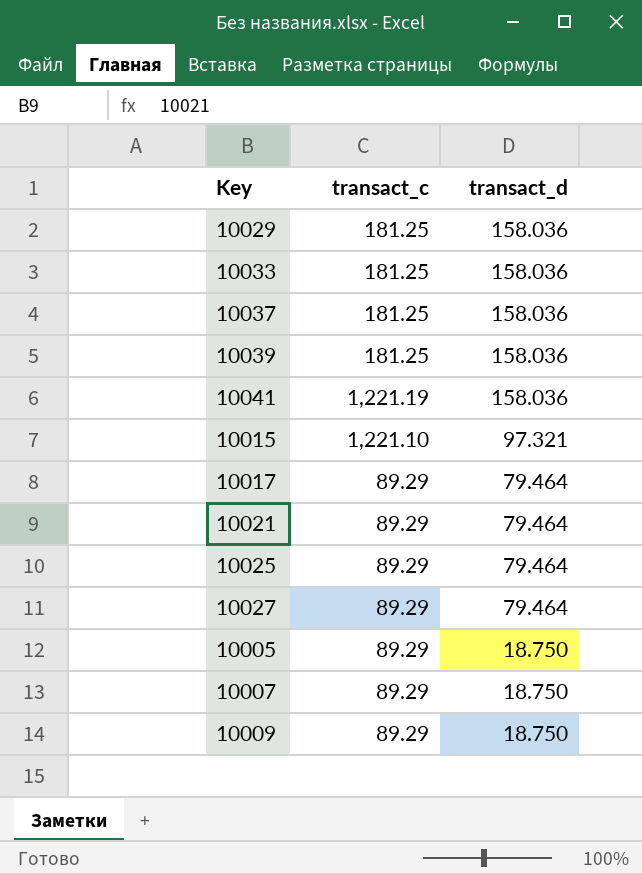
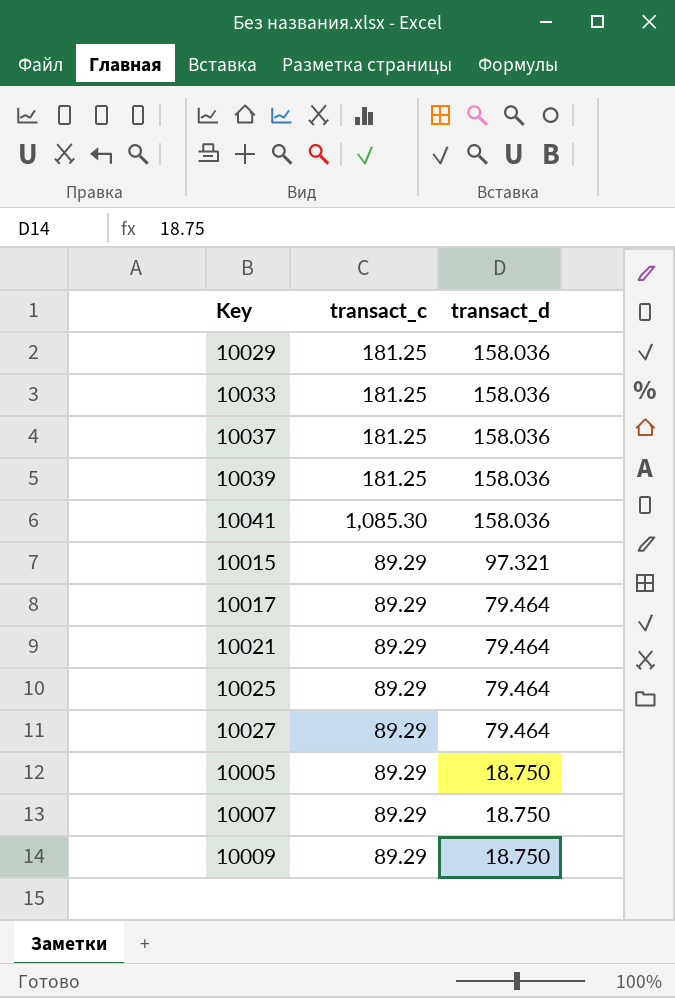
10041 | transact_c: 1,221.19 -> 1,085.30
10015 | transact_c: 1,221.10 -> 89.29

